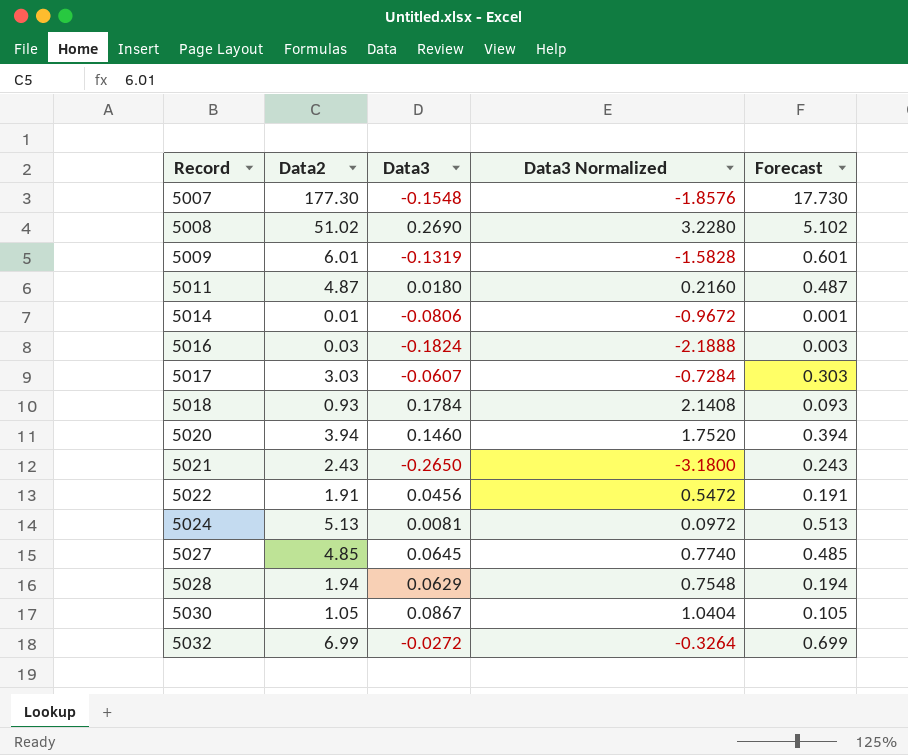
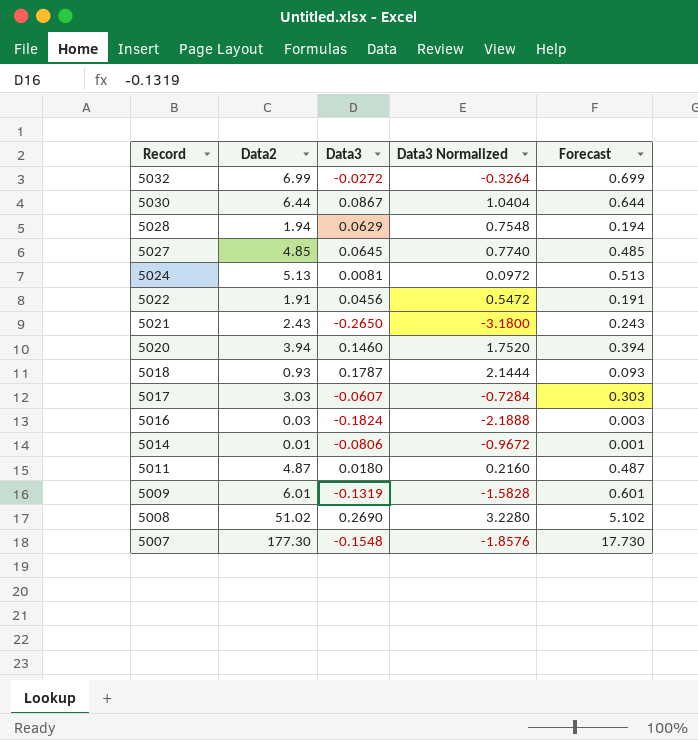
row order: Record ascending -> Record descending
5030 | Data2: 1.05 -> 6.44
5030 | Forecast: 0.105 -> 0.644
5018 | Data3: 0.1784 -> 0.1787
5018 | Data3 Normalized: 2.1408 -> 2.1444

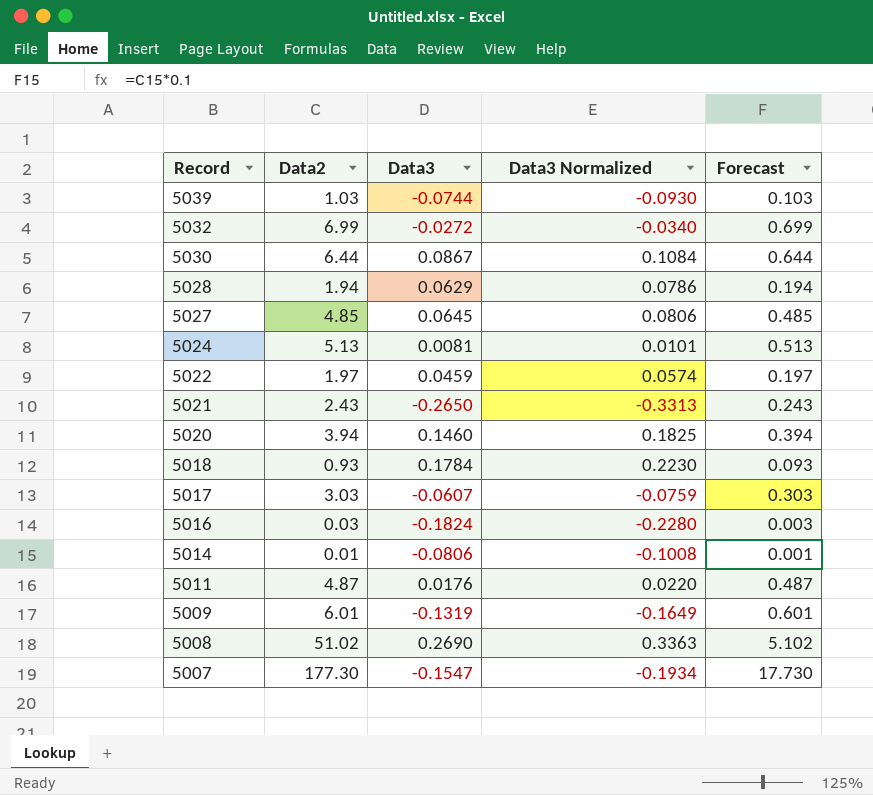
column Data3 Normalized | formula: [Data3] * 12 -> [Data3] * 1.25
row 5039: none -> 1.03 | -0.0744 | -0.0930 | 0.103
5022 | Data2: 1.91 -> 1.97
5022 | Data3: 0.0456 -> 0.0459
5022 | Forecast: 0.191 -> 0.197
5018 | Data3: 0.1787 -> 0.1784
5011 | Data3: 0.0180 -> 0.0176
5007 | Data3: -0.1548 -> -0.1547

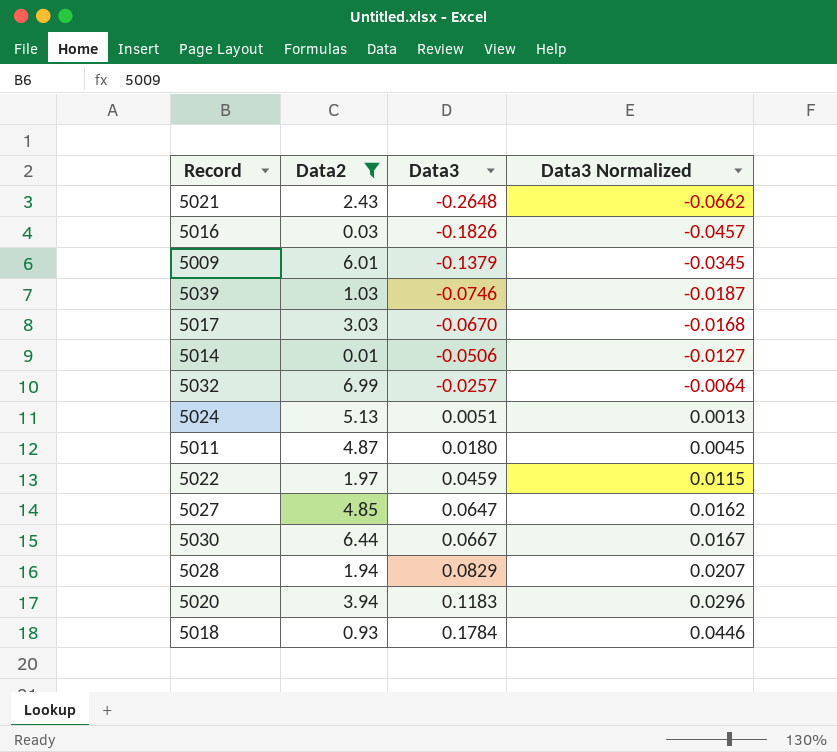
filter: none -> Data2 <= 6.99
row order: Record descending -> Data3 ascending
column Forecast | formula: [Data2] * 0.1 -> none
column Data3 Normalized | formula: [Data3] * 1.25 -> [Data3] * 0.25
5021 | Data3: -0.2650 -> -0.2648
5016 | Data3: -0.1824 -> -0.1826
5009 | Data3: -0.1319 -> -0.1379
5039 | Data3: -0.0744 -> -0.0746
5017 | Data3: -0.0607 -> -0.0670
5014 | Data3: -0.0806 -> -0.0506
5032 | Data3: -0.0272 -> -0.0257
5024 | Data3: 0.0081 -> 0.0051
5011 | Data3: 0.0176 -> 0.0180
5027 | Data3: 0.0645 -> 0.0647
5030 | Data3: 0.0867 -> 0.0667
5028 | Data3: 0.0629 -> 0.0829
5020 | Data3: 0.1460 -> 0.1183

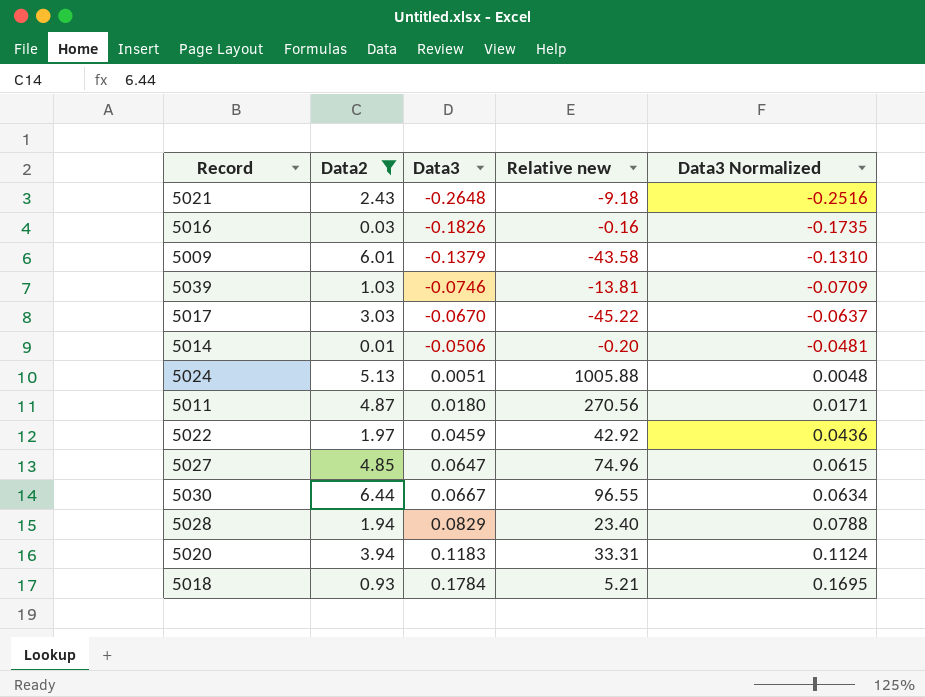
column Relative new | formula: none -> [Data2] / [Data3]
column Data3 Normalized | formula: [Data3] * 0.25 -> [Data3] * 0.95
row 5032: 6.99 | -0.0257 | -0.0064 -> none

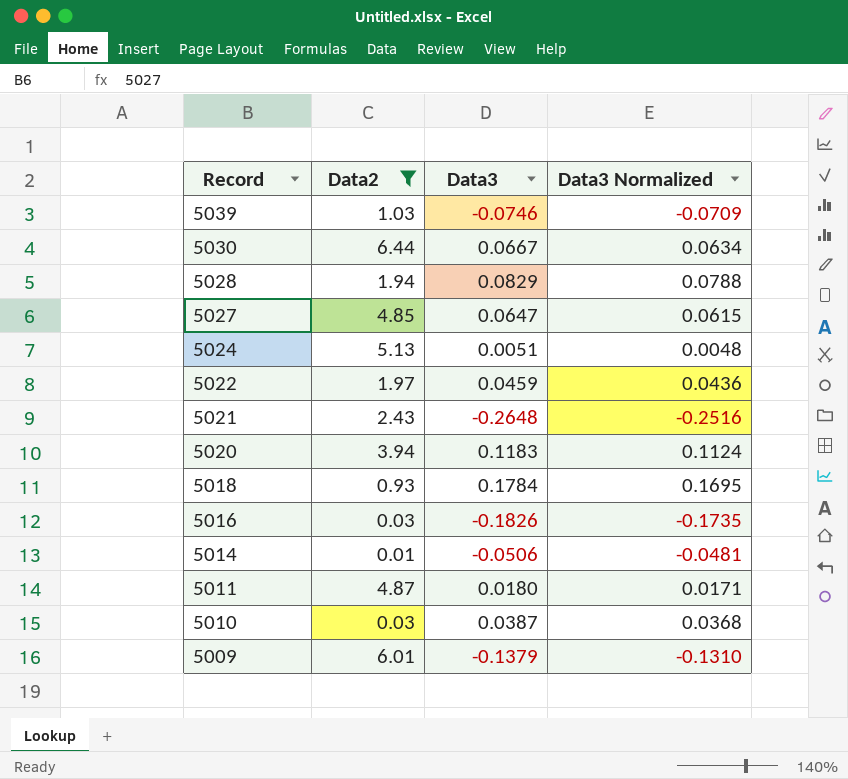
row order: Data3 ascending -> Record descending
column Relative new | formula: [Data2] / [Data3] -> none
row 5017: 3.03 | -0.0670 | -45.22 | -0.0637 -> none
row 5010: none -> 0.03 | 0.0387 | 0.0368

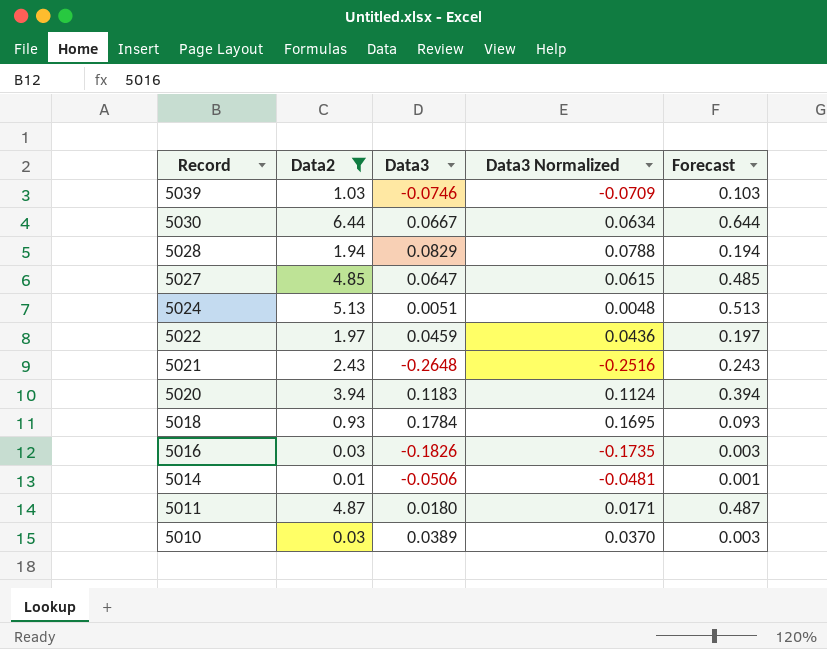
column Forecast | formula: none -> [Data2] * 0.1
row 5009: 6.01 | -0.1379 | -0.1310 -> none
5010 | Data3: 0.0387 -> 0.0389
5010 | Data3 Normalized: 0.0368 -> 0.0370

